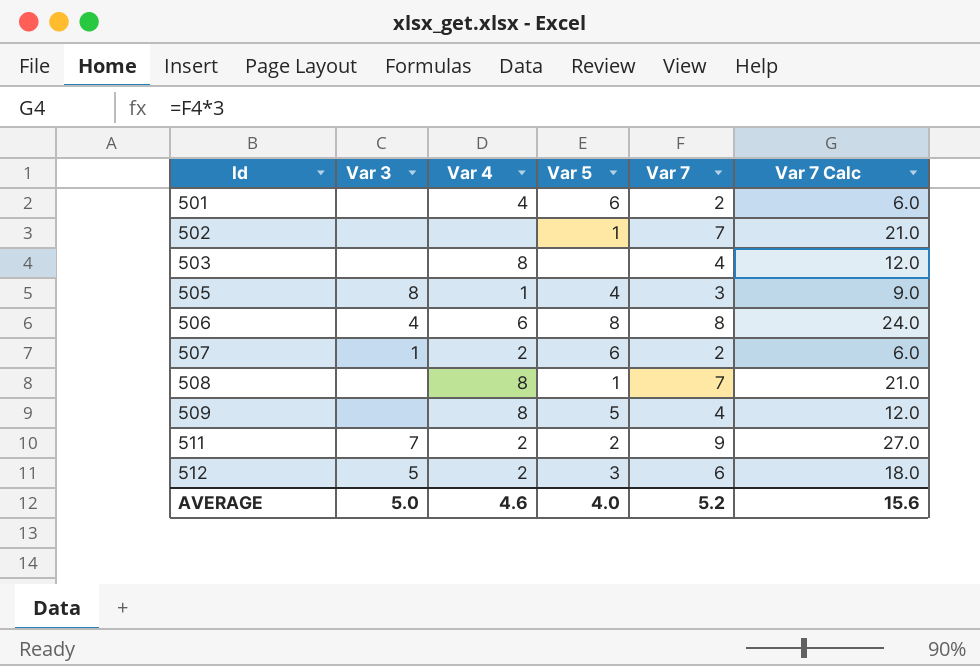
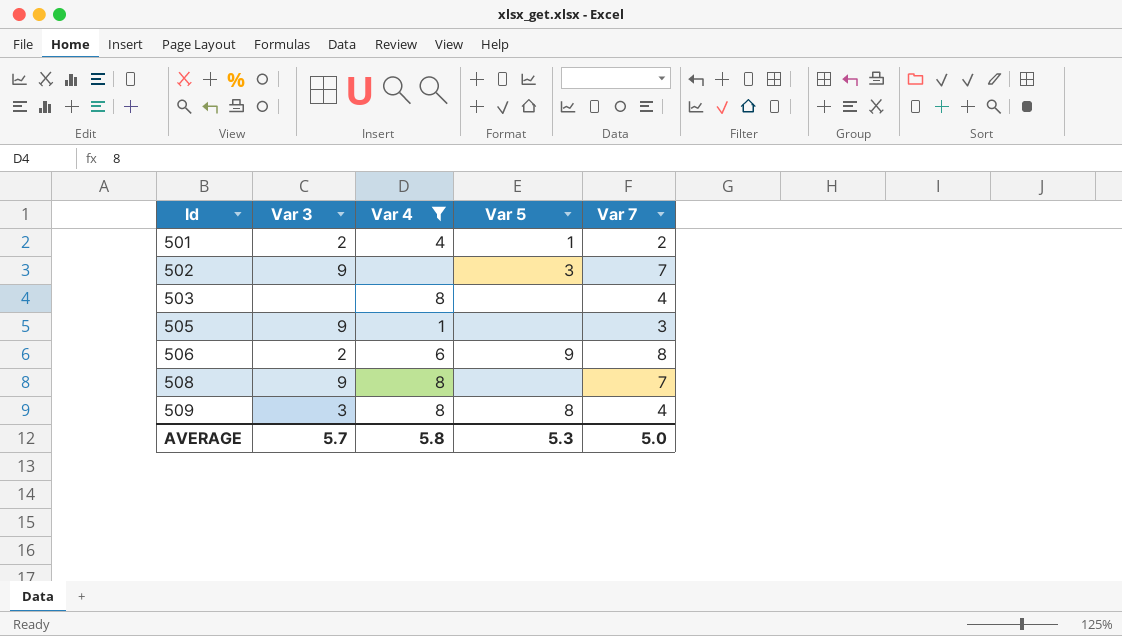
filter: none -> Var 4 != 2
column Var 7 Calc | formula: [Var 7] * 3 -> none
501 | Var 3: none -> 2
501 | Var 5: 6 -> 1
502 | Var 3: none -> 9
502 | Var 5: 1 -> 3
505 | Var 3: 8 -> 9
505 | Var 5: 4 -> none
506 | Var 3: 4 -> 2
506 | Var 5: 8 -> 9
508 | Var 3: none -> 9
508 | Var 5: 1 -> none
509 | Var 3: none -> 3
509 | Var 5: 5 -> 8
AVERAGE | Var 3: 5.0 -> 5.7
AVERAGE | Var 4: 4.6 -> 5.8
AVERAGE | Var 5: 4.0 -> 5.3
AVERAGE | Var 7: 5.2 -> 5.0

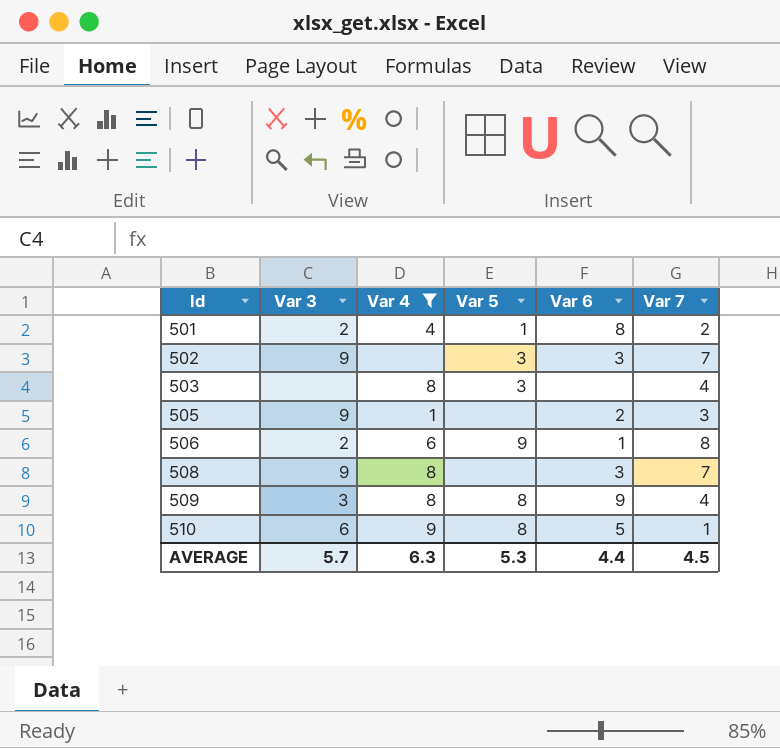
column Var 6 | position: none -> 5
503 | Var 5: none -> 3
row 510: none -> 6 | 9 | 8 | 5 | 1
AVERAGE | Var 4: 5.8 -> 6.3
AVERAGE | Var 7: 5.0 -> 4.5

